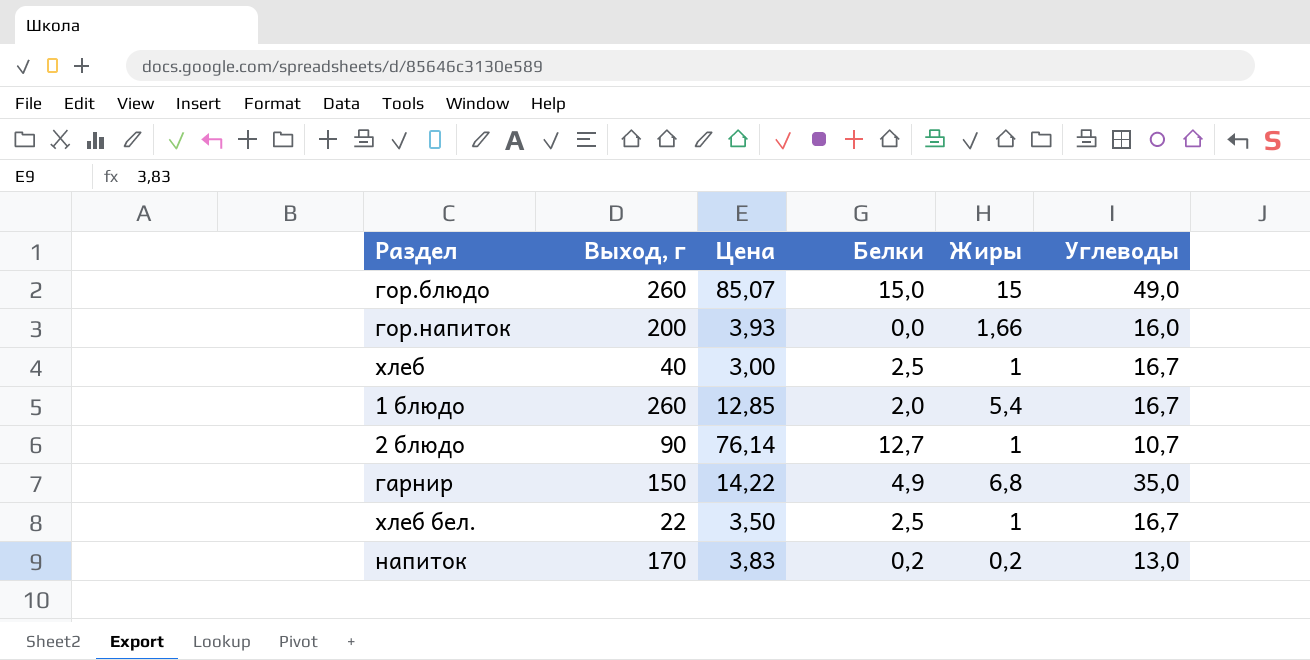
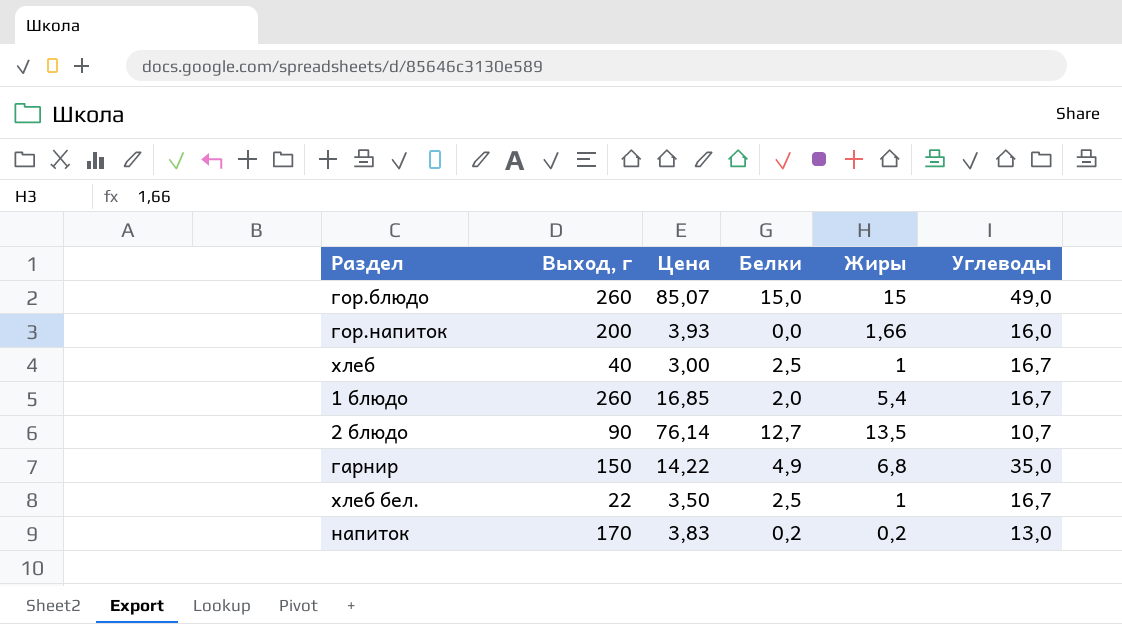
1 блюдо | Цена: 12,85 -> 16,85
2 блюдо | Жиры: 1 -> 13,5

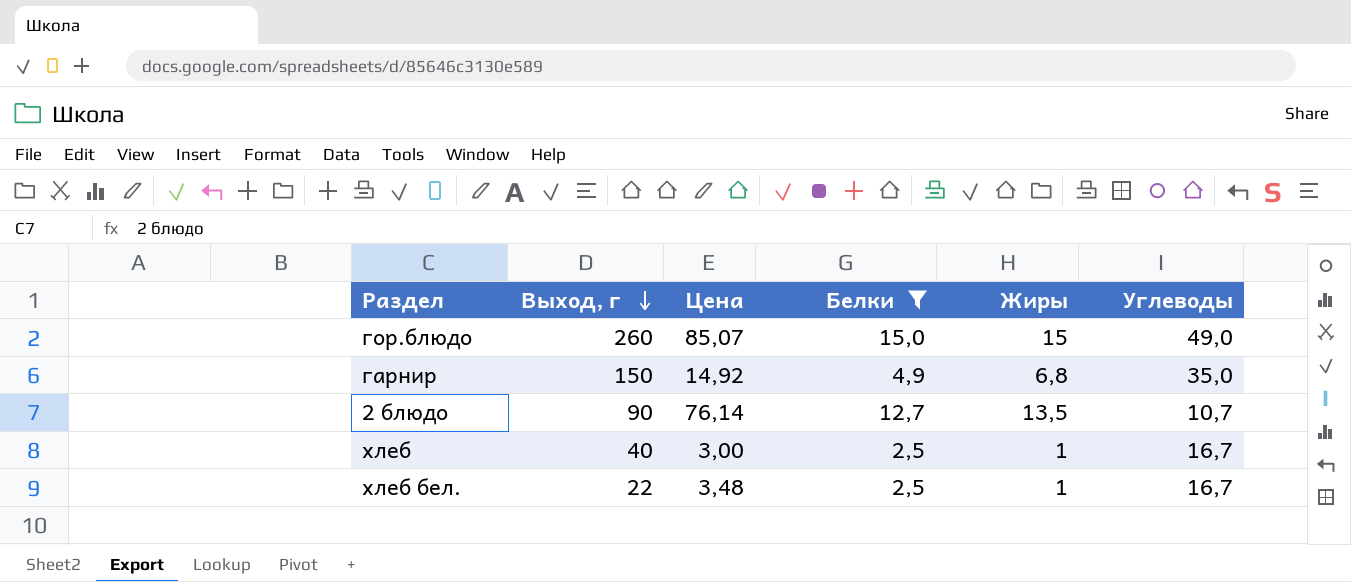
filter: none -> Белки >= 2,5
row order: none -> Выход, г descending
гарнир | Цена: 14,22 -> 14,92
хлеб бел. | Цена: 3,50 -> 3,48

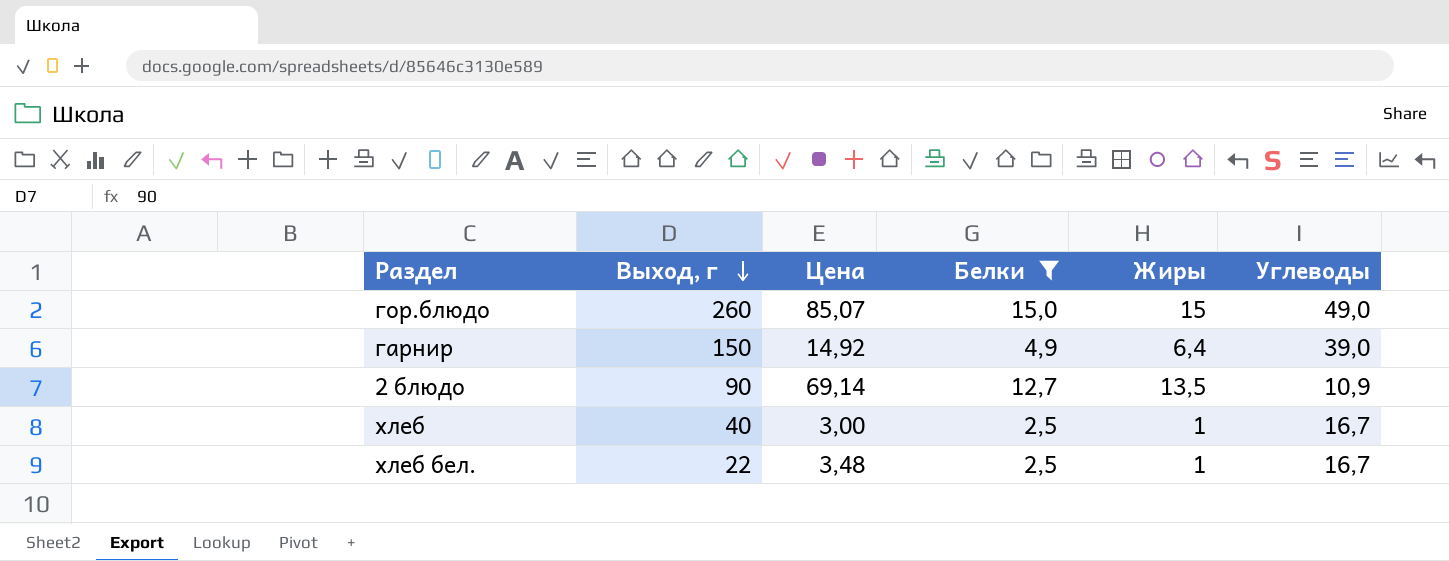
гарнир | Жиры: 6,8 -> 6,4
гарнир | Углеводы: 35,0 -> 39,0
2 блюдо | Цена: 76,14 -> 69,14
2 блюдо | Углеводы: 10,7 -> 10,9

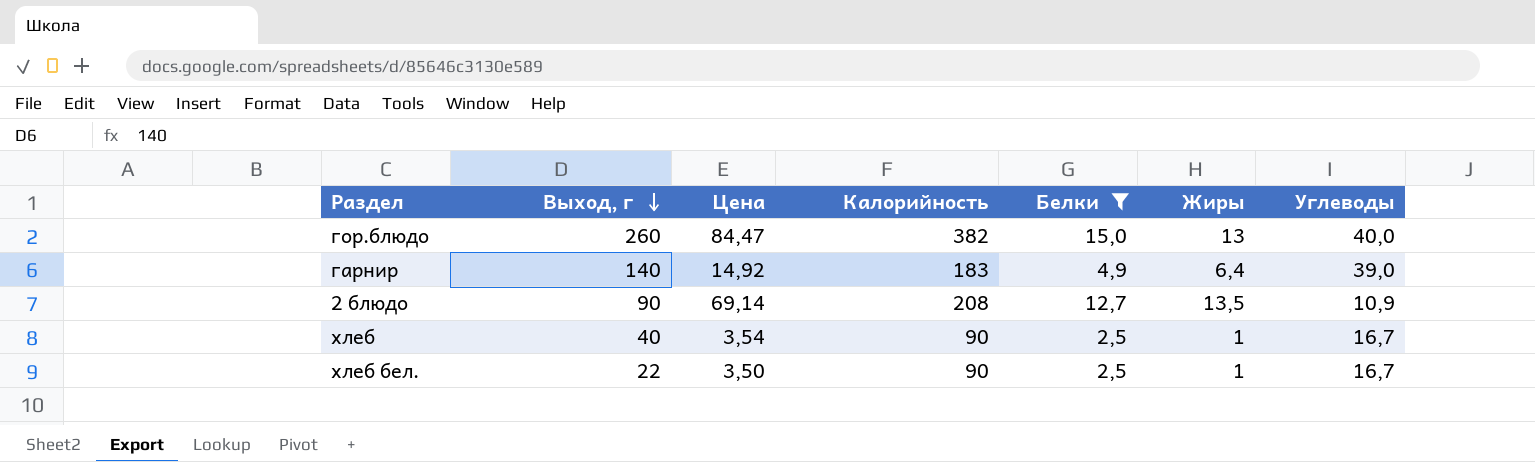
column Калорийность | position: none -> 4
гор.блюдо | Цена: 85,07 -> 84,47
гор.блюдо | Жиры: 15 -> 13
гор.блюдо | Углеводы: 49,0 -> 40,0
гарнир | Выход, г: 150 -> 140
хлеб | Цена: 3,00 -> 3,54
хлеб бел. | Цена: 3,48 -> 3,50

